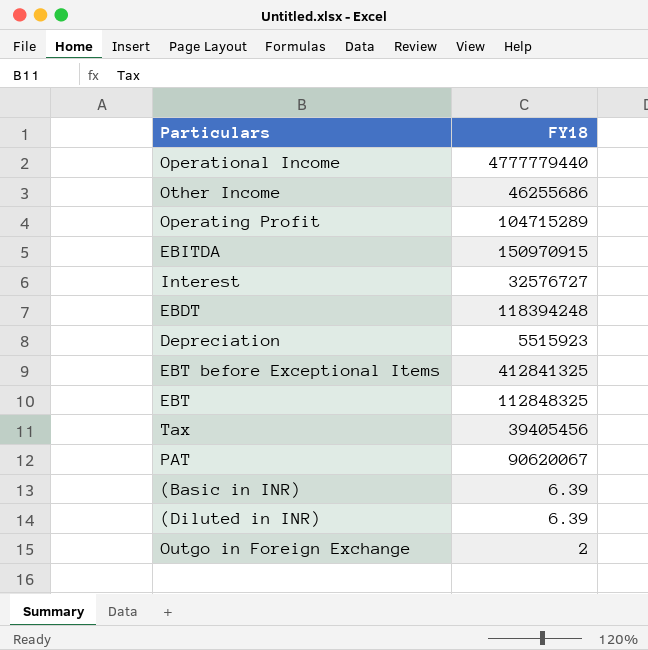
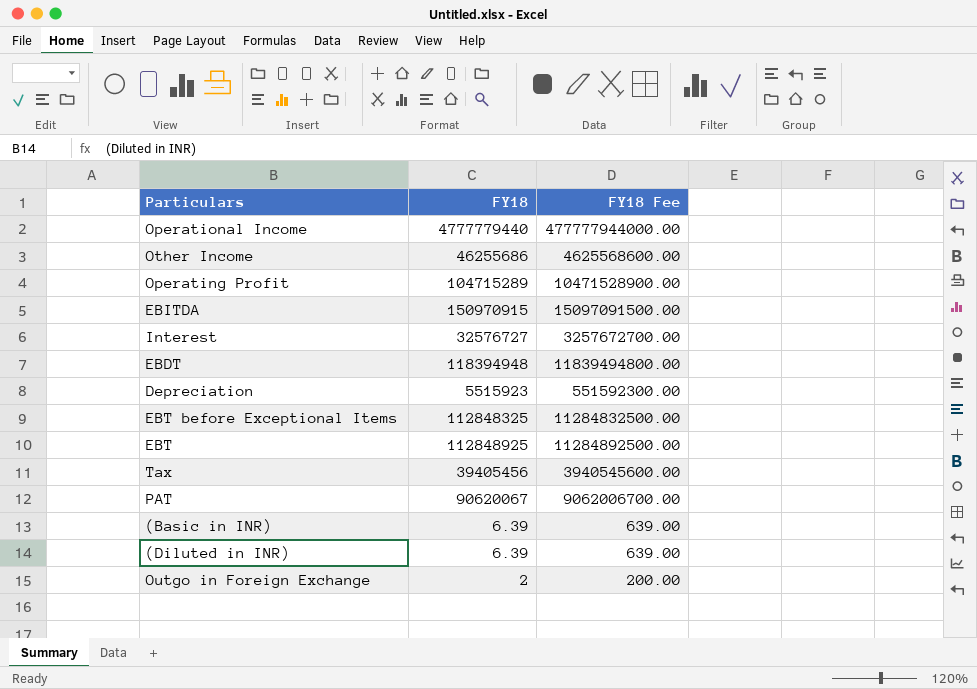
column FY18 Fee | formula: none -> [FY18] * 100
EBDT | FY18: 118394248 -> 118394948
EBT before Exceptional Items | FY18: 412841325 -> 112848325
EBT | FY18: 112848325 -> 112848925

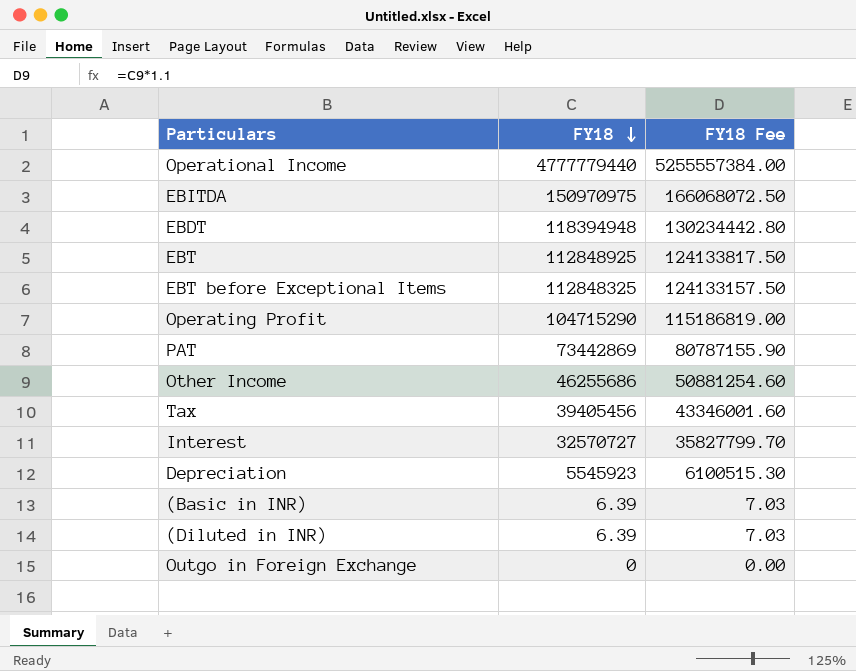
row order: none -> FY18 descending
column FY18 Fee | formula: [FY18] * 100 -> [FY18] * 1.1
EBITDA | FY18: 150970915 -> 150970975
Operating Profit | FY18: 104715289 -> 104715290
PAT | FY18: 90620067 -> 73442869
Interest | FY18: 32576727 -> 32570727
Depreciation | FY18: 5515923 -> 5545923
Outgo in Foreign Exchange | FY18: 2 -> 0

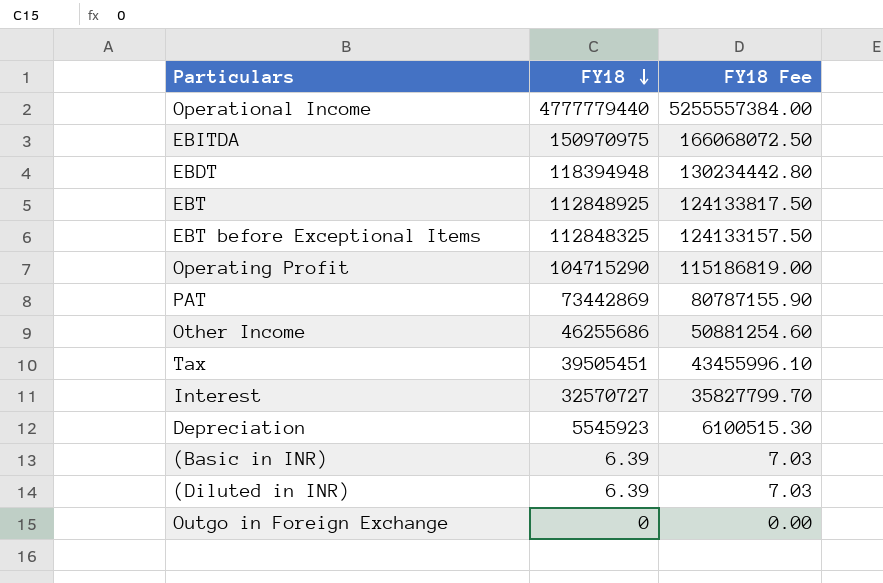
Tax | FY18: 39405456 -> 39505451
Tax | FY18 Fee: 43346001.60 -> 43455996.10

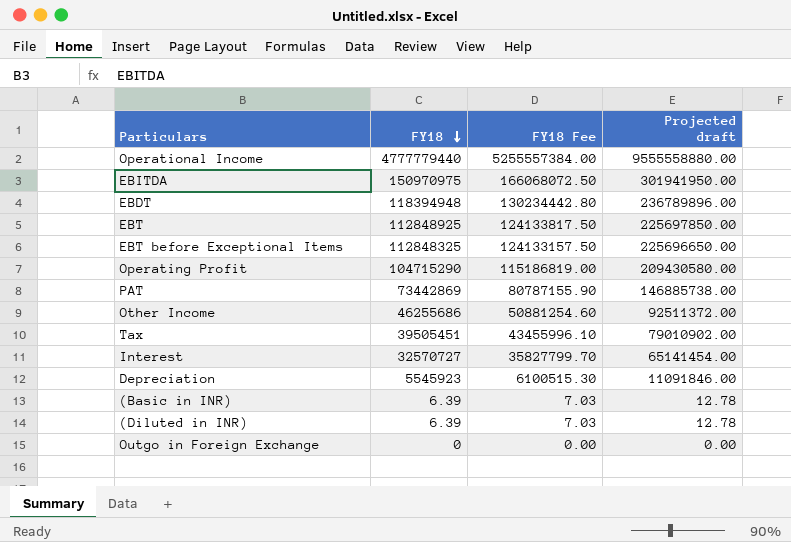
column Projected draft | formula: none -> [FY18] * 2

